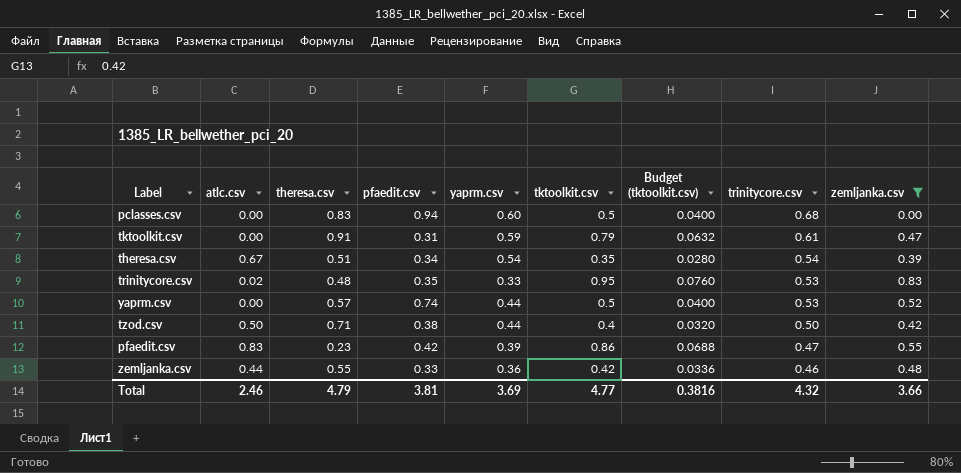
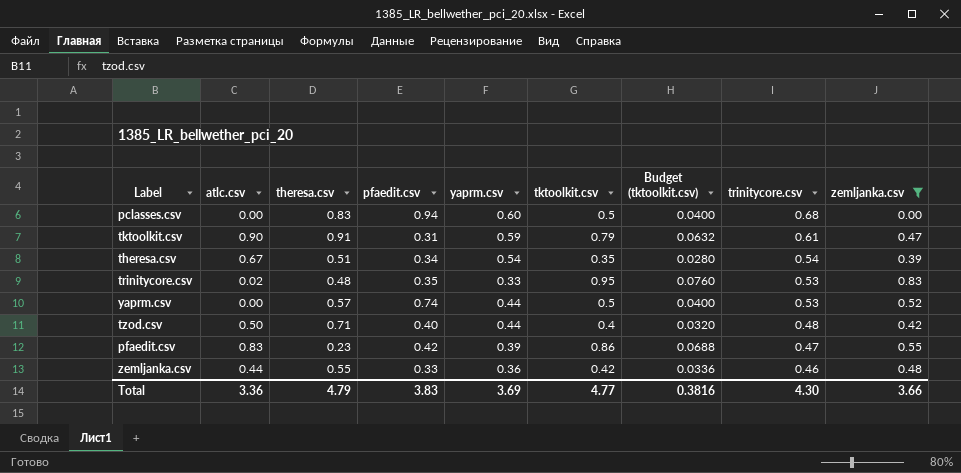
tktoolkit.csv | atlc.csv: 0.00 -> 0.90
tzod.csv | pfaedit.csv: 0.38 -> 0.40
tzod.csv | trinitycore.csv: 0.50 -> 0.48
Total | atlc.csv: 2.46 -> 3.36
Total | pfaedit.csv: 3.81 -> 3.83
Total | trinitycore.csv: 4.32 -> 4.30

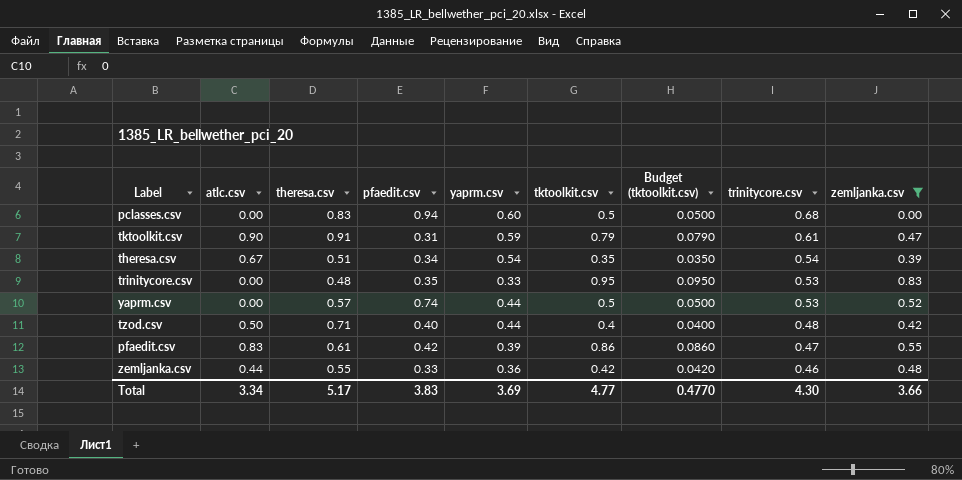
column Budget (tktoolkit.csv) | formula: [tktoolkit.csv] * 0.08 -> [tktoolkit.csv] * 0.1
trinitycore.csv | atlc.csv: 0.02 -> 0.00
pfaedit.csv | theresa.csv: 0.23 -> 0.61
Total | atlc.csv: 3.36 -> 3.34
Total | theresa.csv: 4.79 -> 5.17
Total | Budget (tktoolkit.csv): 0.3816 -> 0.4770

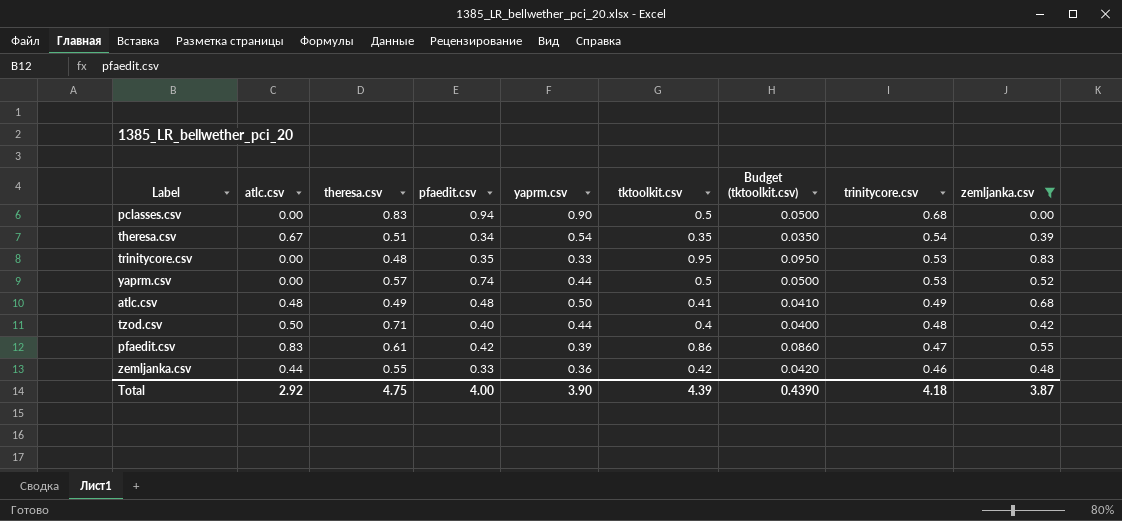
row tktoolkit.csv: 0.90 | 0.91 | 0.31 | 0.59 | 0.79 | 0.0790 | 0.61 | 0.47 -> none
pclasses.csv | yaprm.csv: 0.60 -> 0.90
row atlc.csv: none -> 0.48 | 0.49 | 0.48 | 0.50 | 0.41 | 0.0410 | 0.49 | 0.68
Total | atlc.csv: 3.34 -> 2.92
Total | theresa.csv: 5.17 -> 4.75
Total | pfaedit.csv: 3.83 -> 4.00
Total | yaprm.csv: 3.69 -> 3.90
Total | tktoolkit.csv: 4.77 -> 4.39
Total | Budget (tktoolkit.csv): 0.4770 -> 0.4390
Total | trinitycore.csv: 4.30 -> 4.18
Total | zemljanka.csv: 3.66 -> 3.87

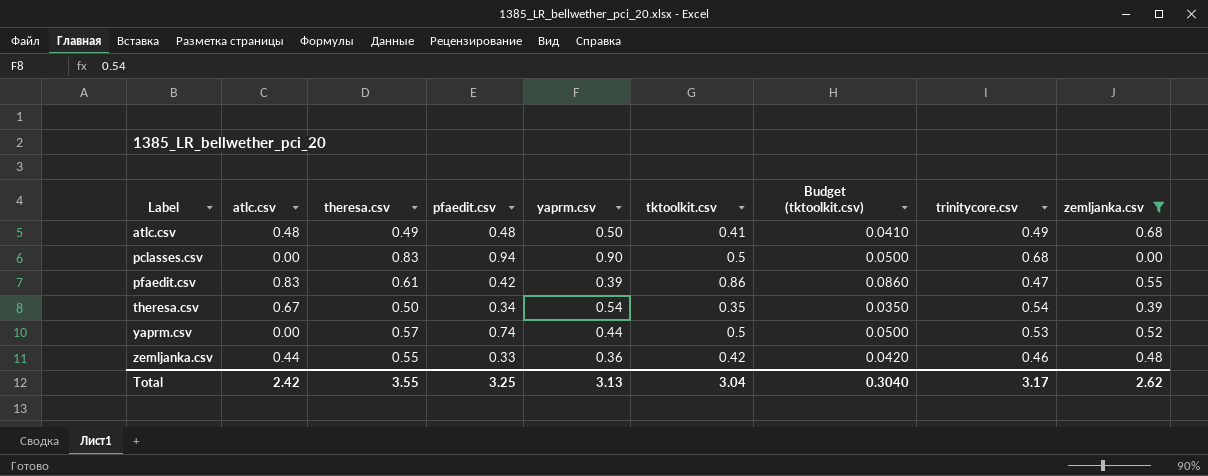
row order: trinitycore.csv descending -> Label ascending
row trinitycore.csv: 0.00 | 0.48 | 0.35 | 0.33 | 0.95 | 0.0950 | 0.53 | 0.83 -> none
row tzod.csv: 0.50 | 0.71 | 0.40 | 0.44 | 0.4 | 0.0400 | 0.48 | 0.42 -> none
theresa.csv | theresa.csv: 0.51 -> 0.50
Total | atlc.csv: 2.92 -> 2.42
Total | theresa.csv: 4.75 -> 3.55
Total | pfaedit.csv: 4.00 -> 3.25
Total | yaprm.csv: 3.90 -> 3.13
Total | tktoolkit.csv: 4.39 -> 3.04
Total | Budget (tktoolkit.csv): 0.4390 -> 0.3040
Total | trinitycore.csv: 4.18 -> 3.17
Total | zemljanka.csv: 3.87 -> 2.62

